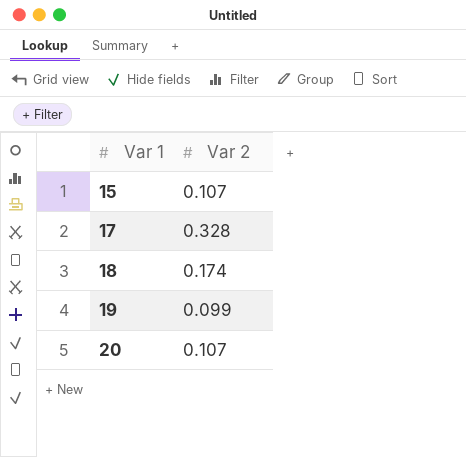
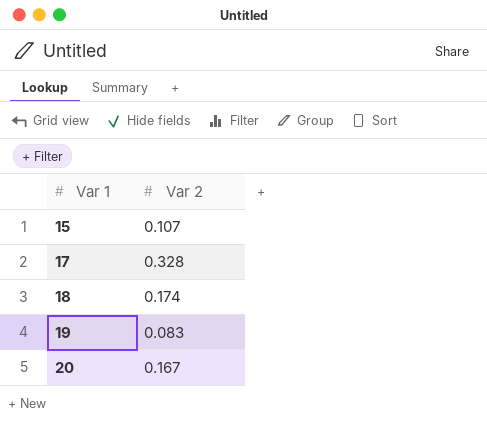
19 | Var 2: 0.099 -> 0.083
20 | Var 2: 0.107 -> 0.167

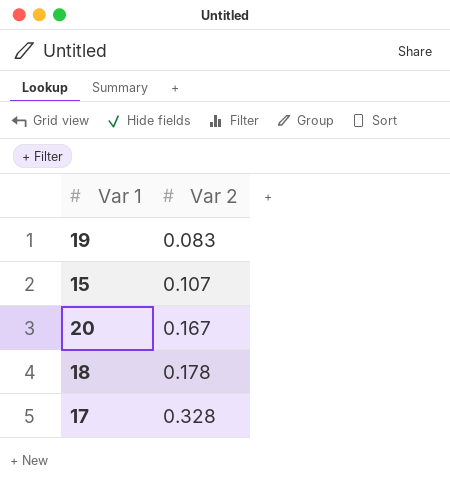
row order: Var 1 ascending -> Var 2 ascending
18 | Var 2: 0.174 -> 0.178

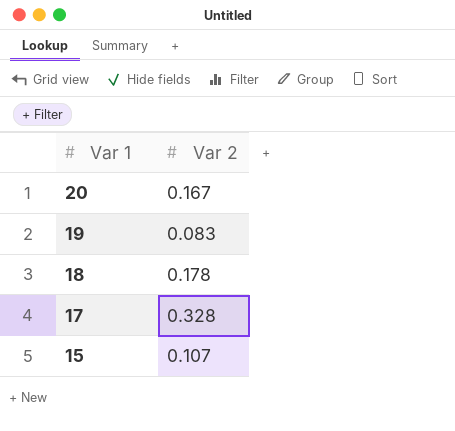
row order: Var 2 ascending -> Var 1 descending

